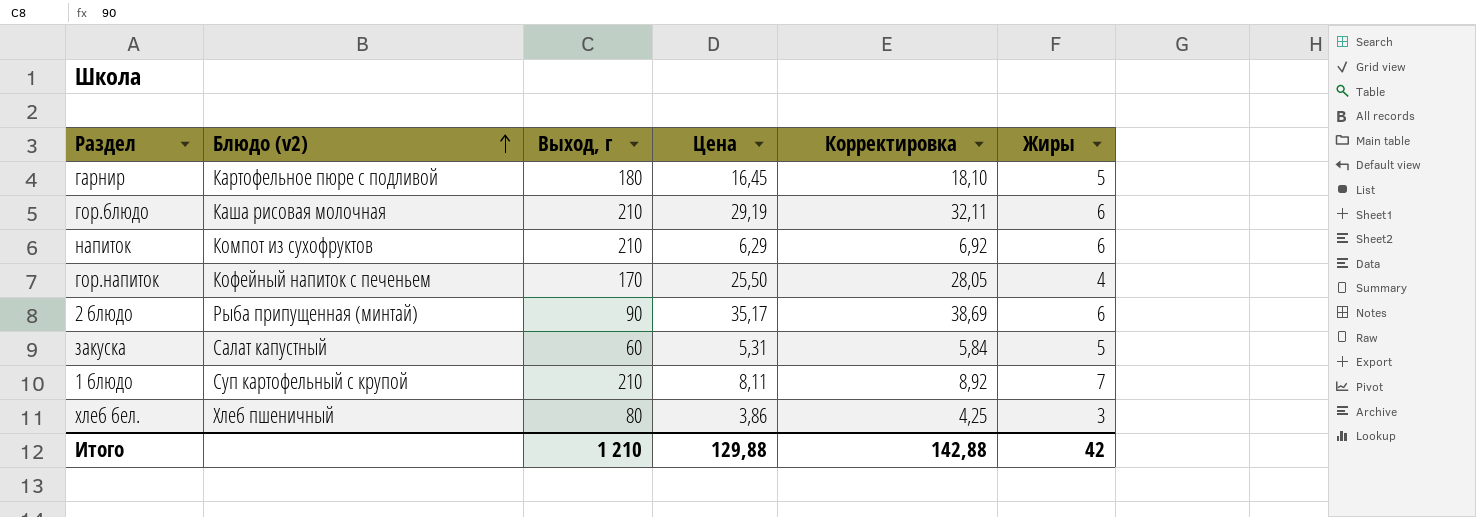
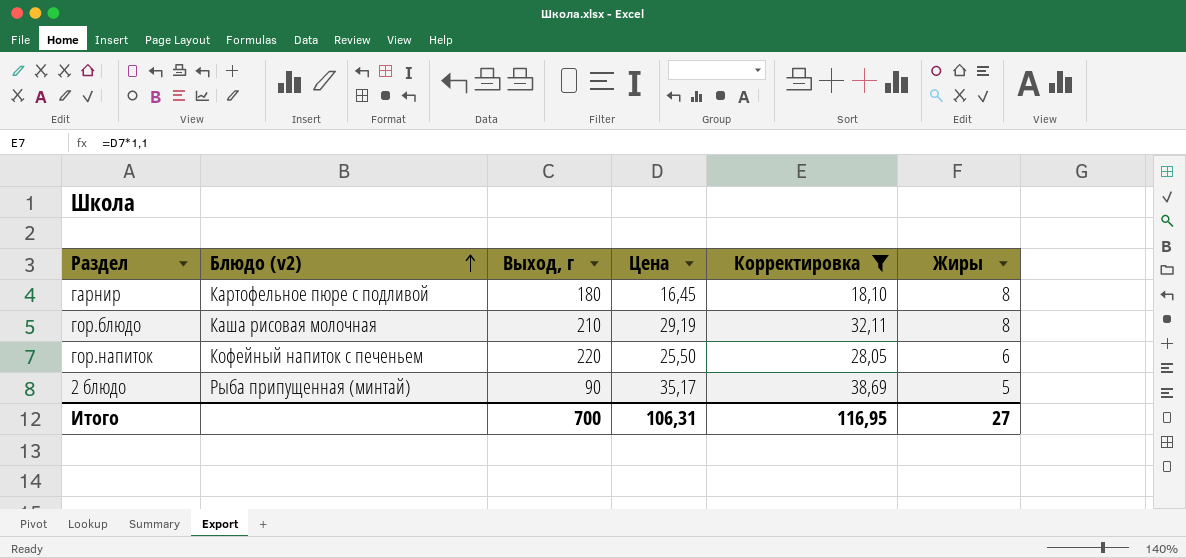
filter: none -> Корректировка >= 18,10
гарнир | Жиры: 5 -> 8
гор.блюдо | Жиры: 6 -> 8
гор.напиток | Выход, г: 170 -> 220
гор.напиток | Жиры: 4 -> 6
2 блюдо | Жиры: 6 -> 5
Итого | Выход, г: 1 210 -> 700
Итого | Цена: 129,88 -> 106,31
Итого | Корректировка: 142,88 -> 116,95
Итого | Жиры: 42 -> 27

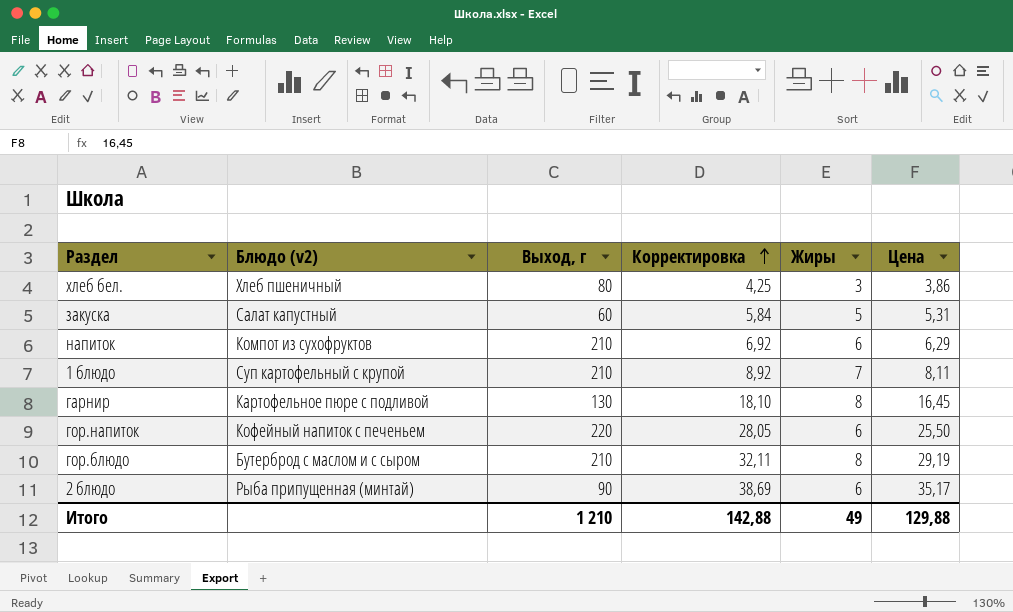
filter: Корректировка >= 18,10 -> none
row order: Блюдо (v2) ascending -> Корректировка ascending
column Цена | position: 4 -> 6
гарнир | Выход, г: 180 -> 130
гор.блюдо | Блюдо (v2): Каша рисовая молочная -> Бутерброд с маслом и с сыром
2 блюдо | Жиры: 5 -> 6
Итого | Выход, г: 700 -> 1 210
Итого | Корректировка: 116,95 -> 142,88
Итого | Жиры: 27 -> 49
Итого | Цена: 106,31 -> 129,88

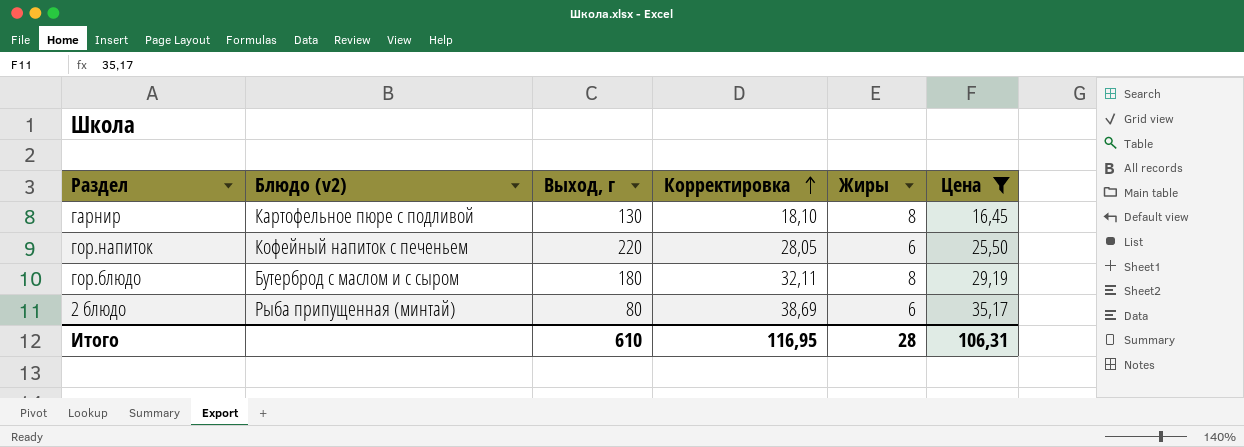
filter: none -> Цена >= 16,45
гор.блюдо | Выход, г: 210 -> 180
2 блюдо | Выход, г: 90 -> 80
Итого | Выход, г: 1 210 -> 610
Итого | Корректировка: 142,88 -> 116,95
Итого | Жиры: 49 -> 28
Итого | Цена: 129,88 -> 106,31

